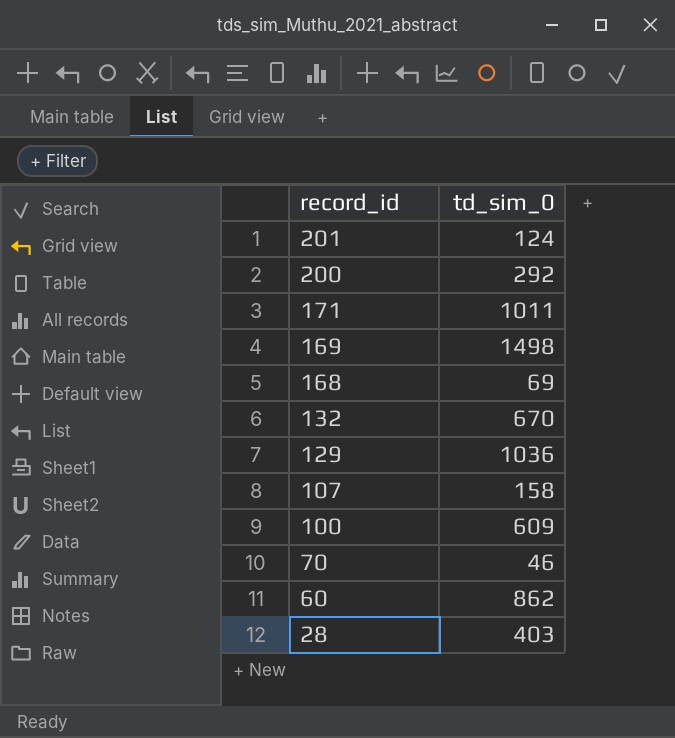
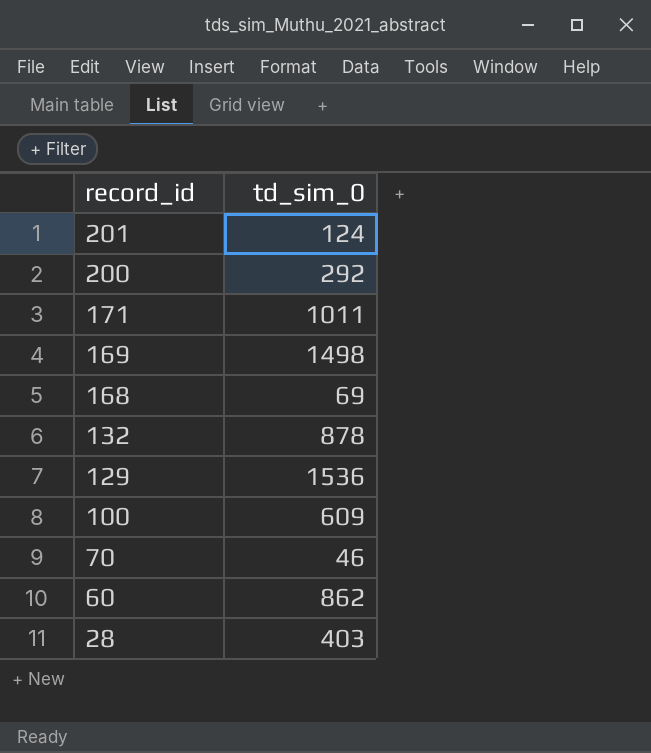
row 107: 158 -> none
132 | td_sim_0: 670 -> 878
129 | td_sim_0: 1036 -> 1536

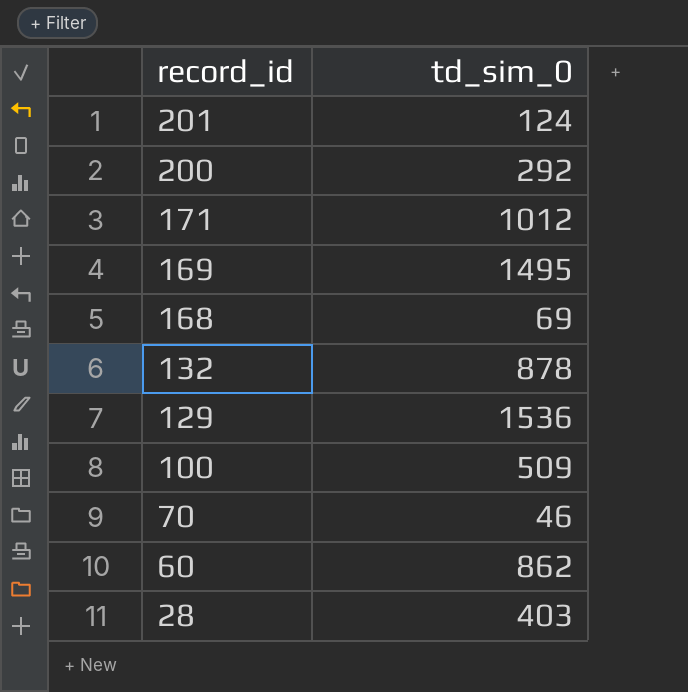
171 | td_sim_0: 1011 -> 1012
169 | td_sim_0: 1498 -> 1495
100 | td_sim_0: 609 -> 509

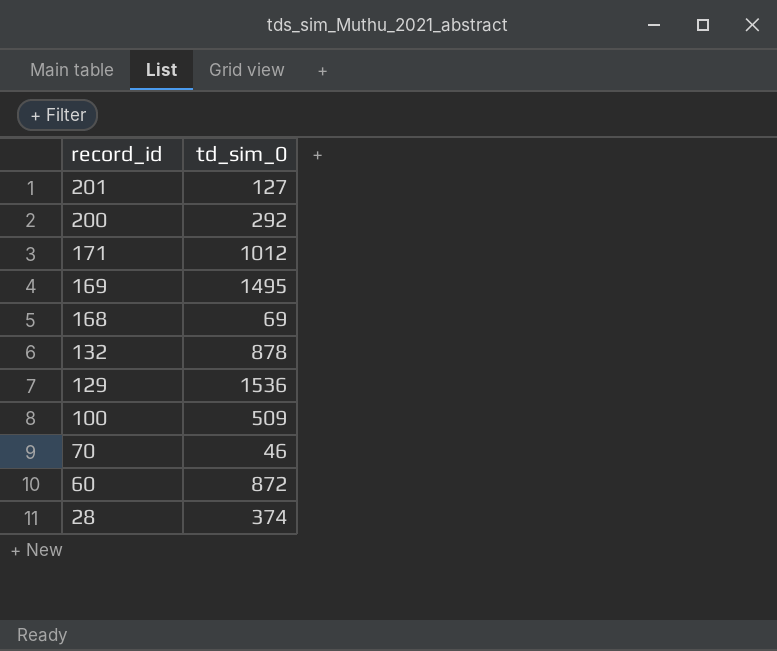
201 | td_sim_0: 124 -> 127
60 | td_sim_0: 862 -> 872
28 | td_sim_0: 403 -> 374

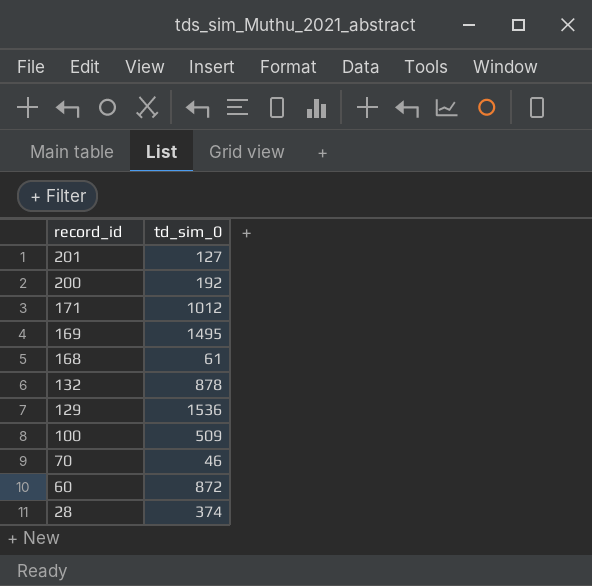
200 | td_sim_0: 292 -> 192
168 | td_sim_0: 69 -> 61

